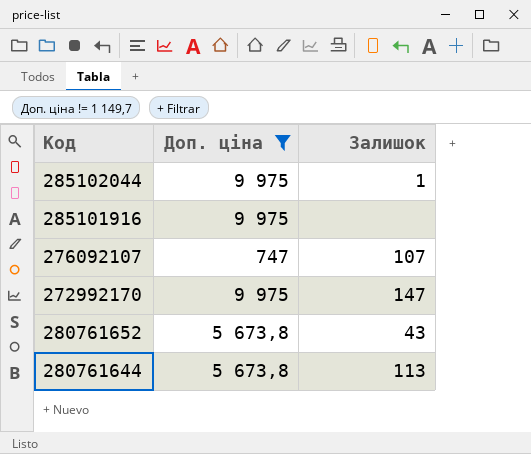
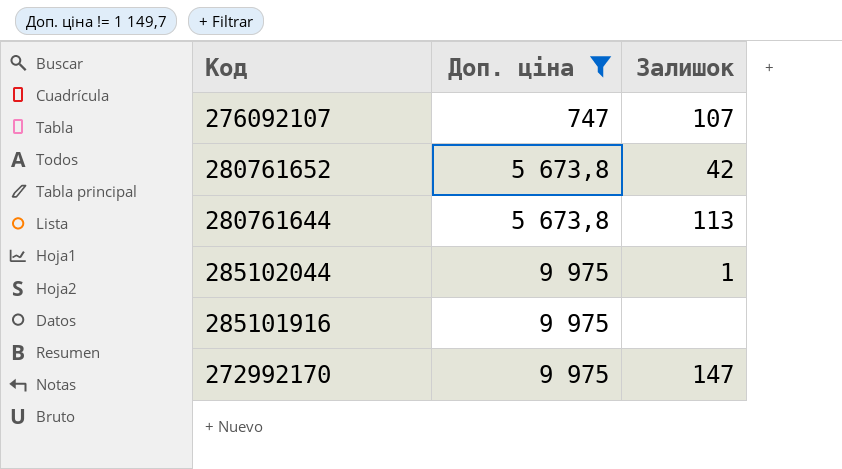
row order: none -> Доп. ціна ascending
280761652 | Залишок: 43 -> 42

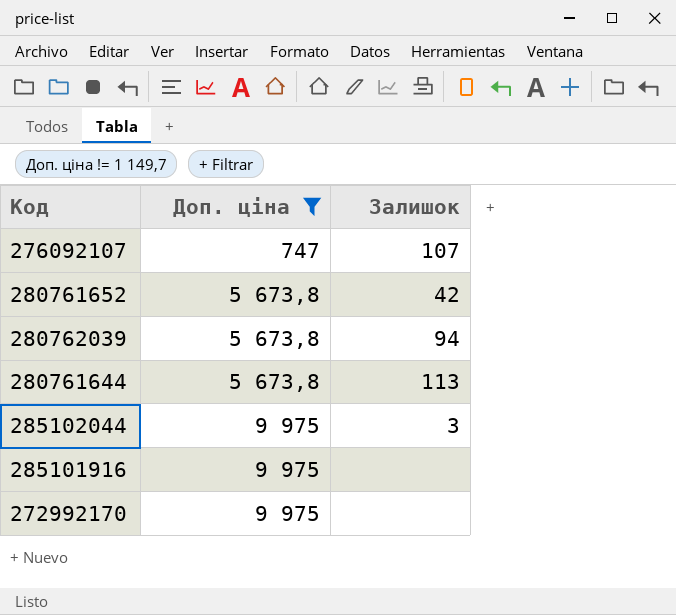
row 280762039: none -> 5 673,8 | 94
285102044 | Залишок: 1 -> 3
272992170 | Залишок: 147 -> none

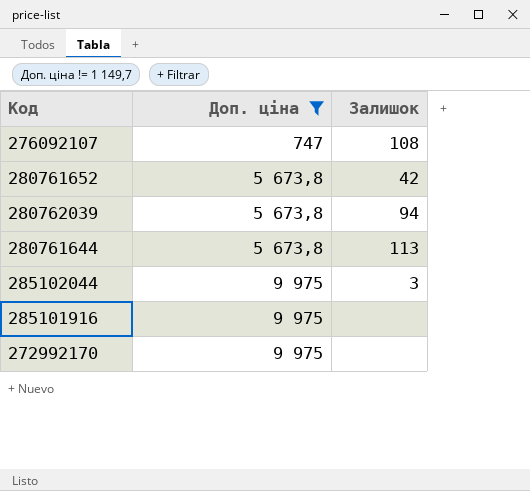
276092107 | Залишок: 107 -> 108

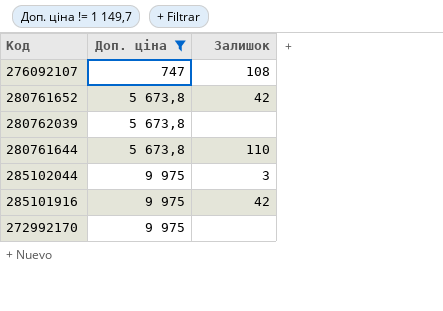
280762039 | Залишок: 94 -> none
280761644 | Залишок: 113 -> 110
285101916 | Залишок: none -> 42

